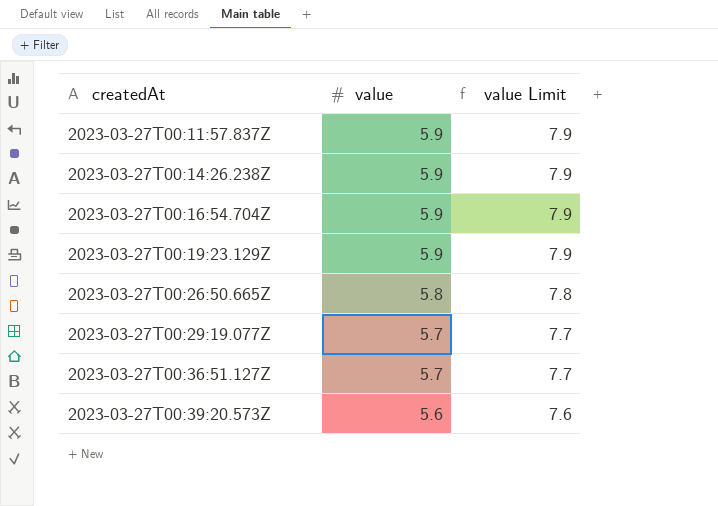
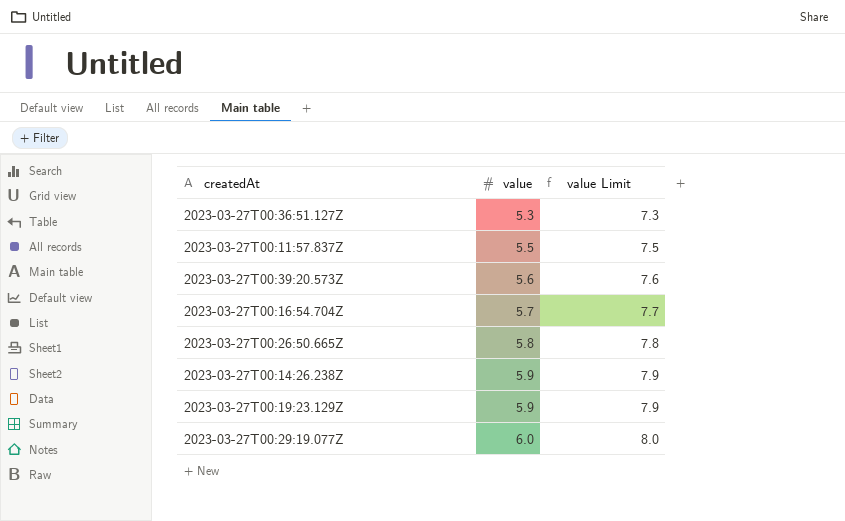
row order: createdAt ascending -> value ascending
2023-03-27T00:36:51.127Z | value: 5.7 -> 5.3
2023-03-27T00:36:51.127Z | value Limit: 7.7 -> 7.3
2023-03-27T00:11:57.837Z | value: 5.9 -> 5.5
2023-03-27T00:11:57.837Z | value Limit: 7.9 -> 7.5
2023-03-27T00:16:54.704Z | value: 5.9 -> 5.7
2023-03-27T00:16:54.704Z | value Limit: 7.9 -> 7.7
2023-03-27T00:29:19.077Z | value: 5.7 -> 6.0
2023-03-27T00:29:19.077Z | value Limit: 7.7 -> 8.0

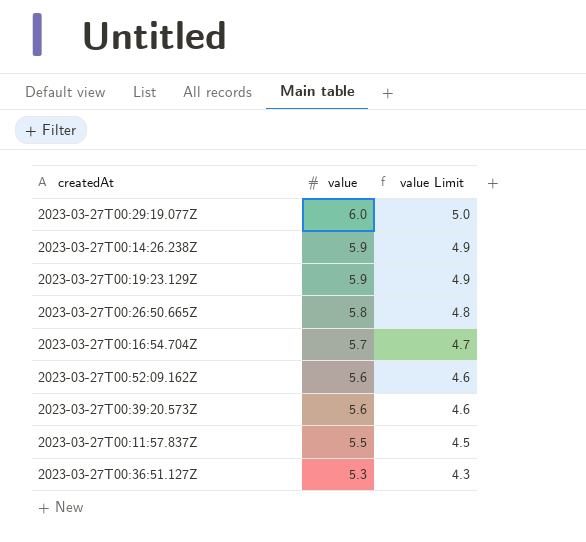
row order: value ascending -> value descending
column value Limit | formula: [value] + 2 -> [value] - 1
row 2023-03-27T00:52:09.162Z: none -> 5.6 | 4.6

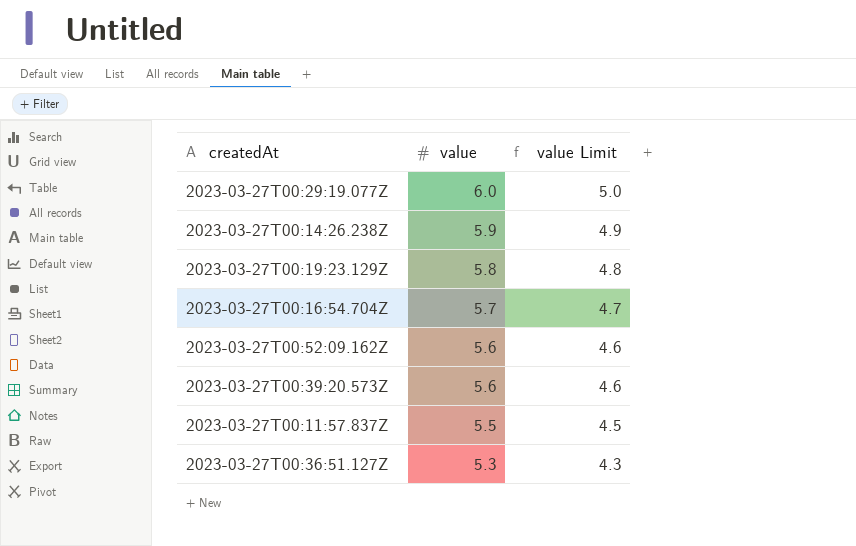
row 2023-03-27T00:26:50.665Z: 5.8 | 4.8 -> none
2023-03-27T00:19:23.129Z | value: 5.9 -> 5.8
2023-03-27T00:19:23.129Z | value Limit: 4.9 -> 4.8

